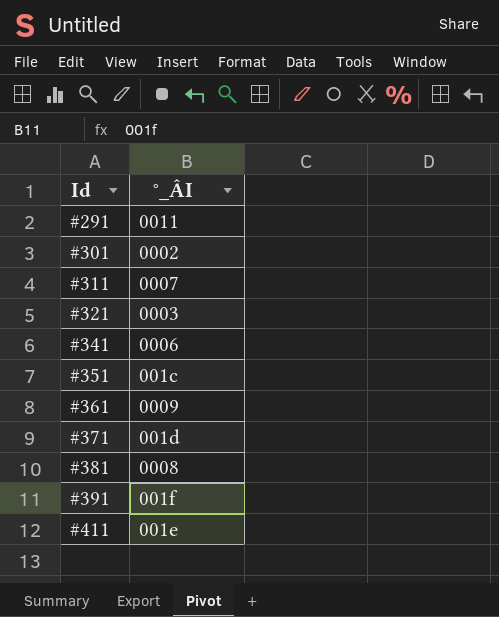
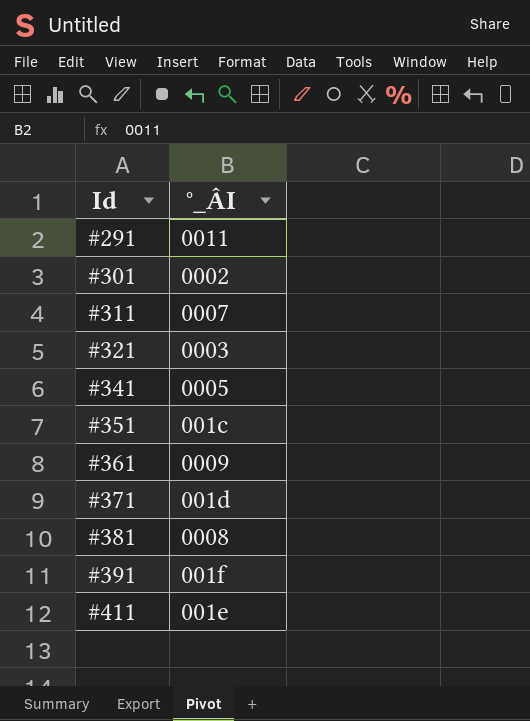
#341 | °_ÂI: 0006 -> 0005

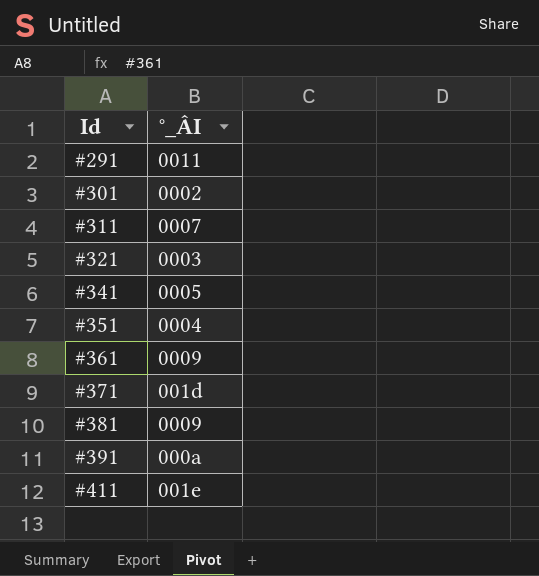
#351 | °_ÂI: 001c -> 0004
#381 | °_ÂI: 0008 -> 0009
#391 | °_ÂI: 001f -> 000a

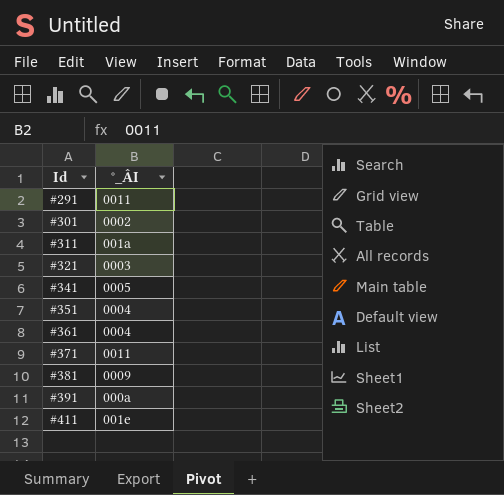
#311 | °_ÂI: 0007 -> 001a
#361 | °_ÂI: 0009 -> 0004
#371 | °_ÂI: 001d -> 0011

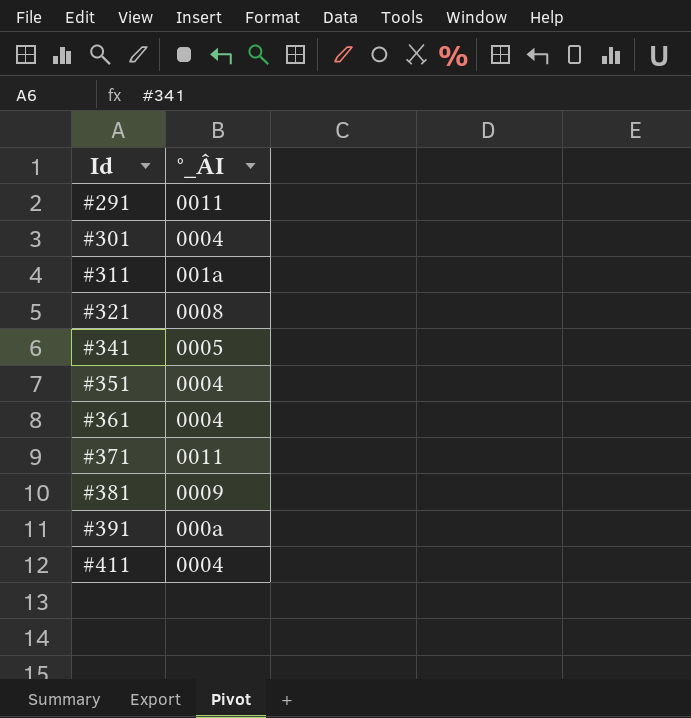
#301 | °_ÂI: 0002 -> 0004
#321 | °_ÂI: 0003 -> 0008
#411 | °_ÂI: 001e -> 0004

